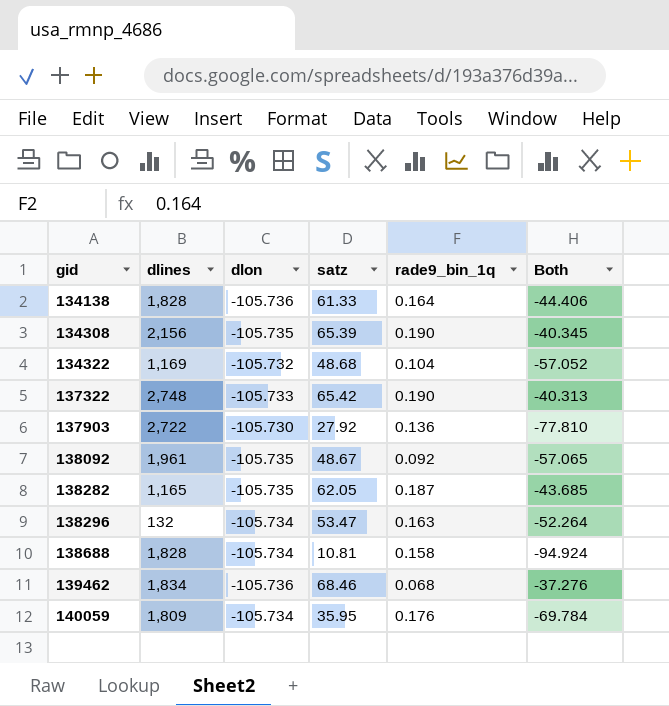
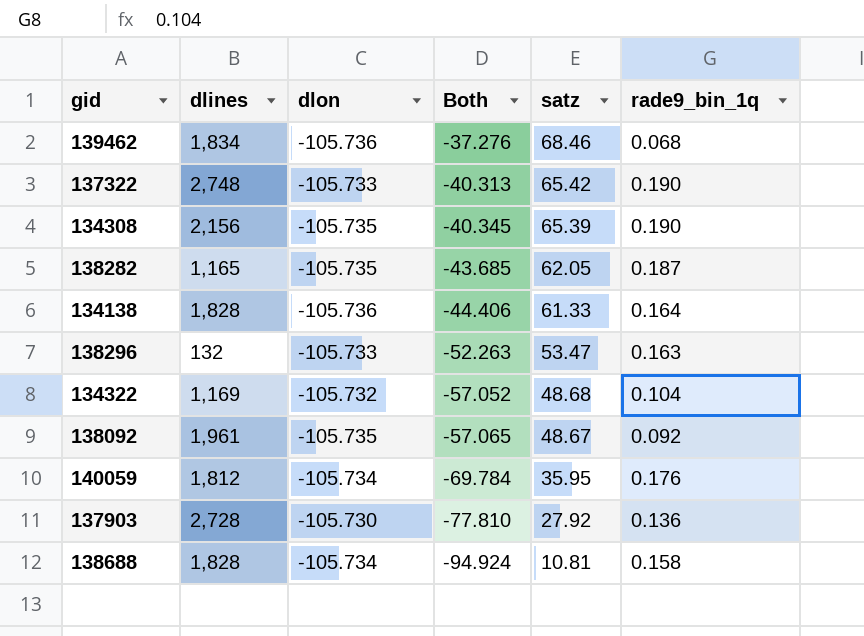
row order: gid ascending -> Both descending
column Both | position: 6 -> 4
138296 | dlon: -105.734 -> -105.733
138296 | Both: -52.264 -> -52.263
140059 | dlines: 1,809 -> 1,812
137903 | dlines: 2,722 -> 2,728

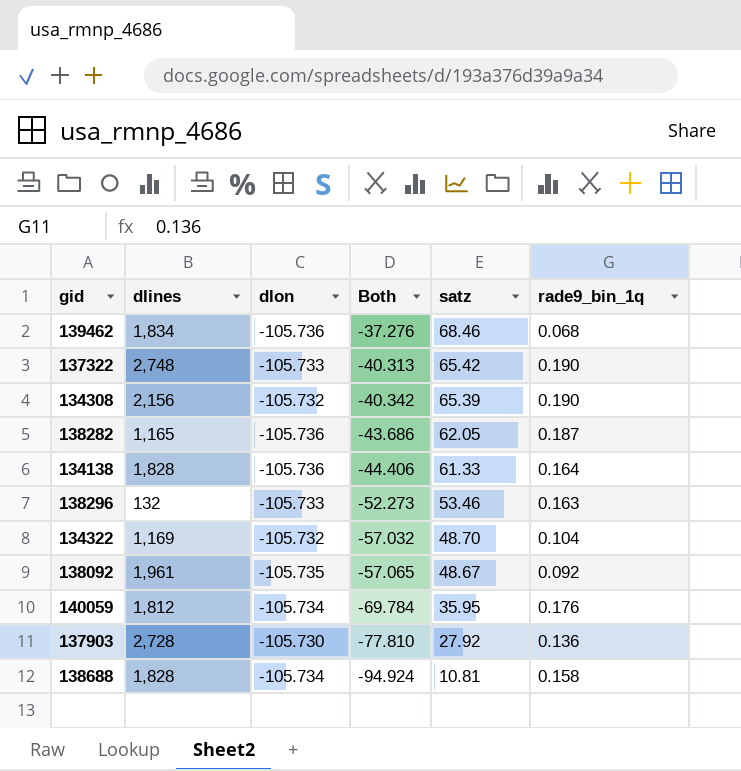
134308 | dlon: -105.735 -> -105.732
134308 | Both: -40.345 -> -40.342
138282 | dlon: -105.735 -> -105.736
138282 | Both: -43.685 -> -43.686
138296 | Both: -52.263 -> -52.273
138296 | satz: 53.47 -> 53.46
134322 | Both: -57.052 -> -57.032
134322 | satz: 48.68 -> 48.70

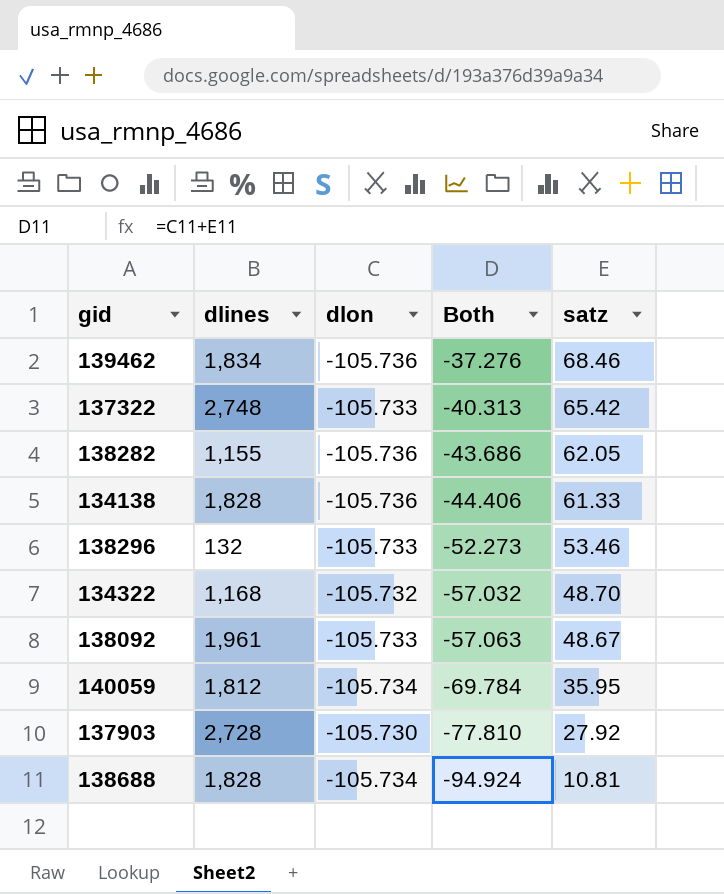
column rade9_bin_1q | position: 6 -> none
row 134308: 2,156 | -105.732 | -40.342 | 65.39 | 0.190 -> none
138282 | dlines: 1,165 -> 1,155
134322 | dlines: 1,169 -> 1,168
138092 | dlon: -105.735 -> -105.733
138092 | Both: -57.065 -> -57.063

